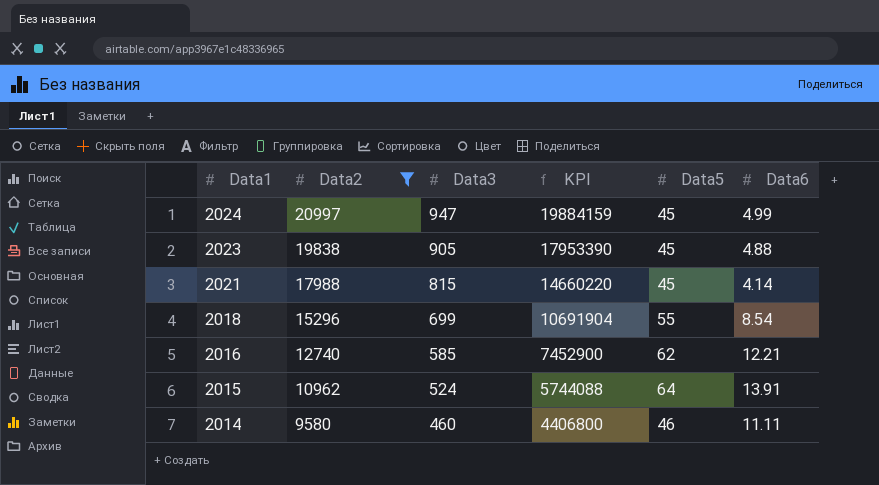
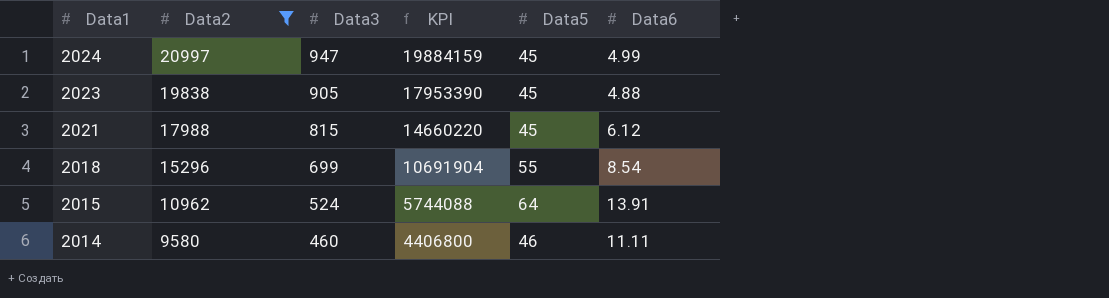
row 2016: 12740 | 585 | 7452900 | 62 | 12.21 -> none
2021 | Data6: 4.14 -> 6.12

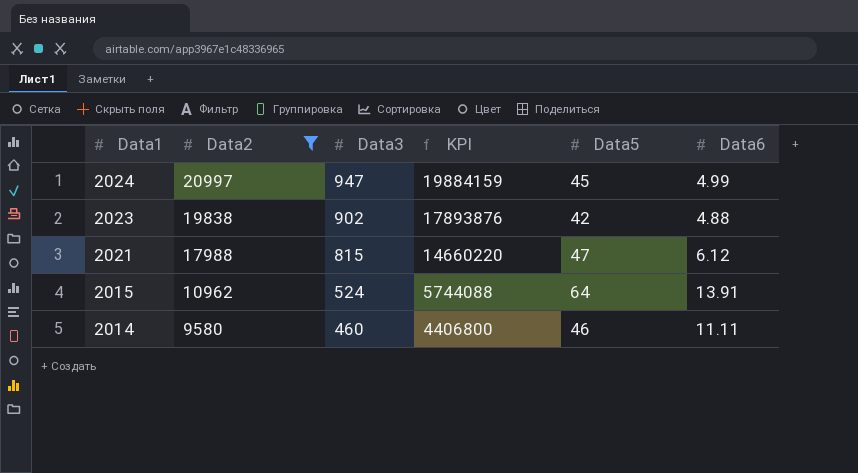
row 2018: 15296 | 699 | 10691904 | 55 | 8.54 -> none
2023 | Data3: 905 -> 902
2023 | KPI: 17953390 -> 17893876
2023 | Data5: 45 -> 42
2021 | Data5: 45 -> 47

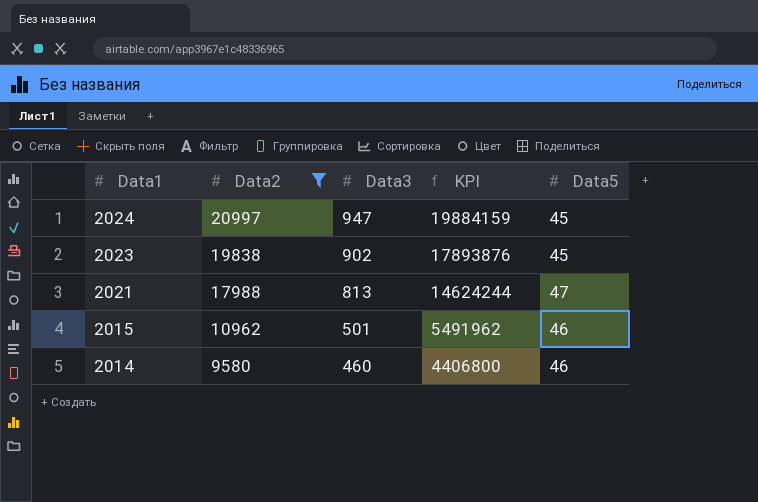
column Data6 | position: 6 -> none
2023 | Data5: 42 -> 45
2021 | Data3: 815 -> 813
2021 | KPI: 14660220 -> 14624244
2015 | Data3: 524 -> 501
2015 | KPI: 5744088 -> 5491962
2015 | Data5: 64 -> 46

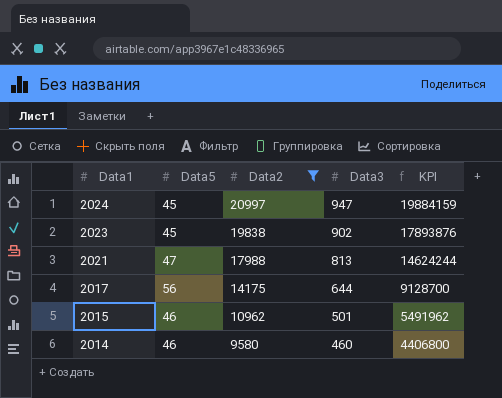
column Data5 | position: 5 -> 2
row 2017: none -> 56 | 14175 | 644 | 9128700

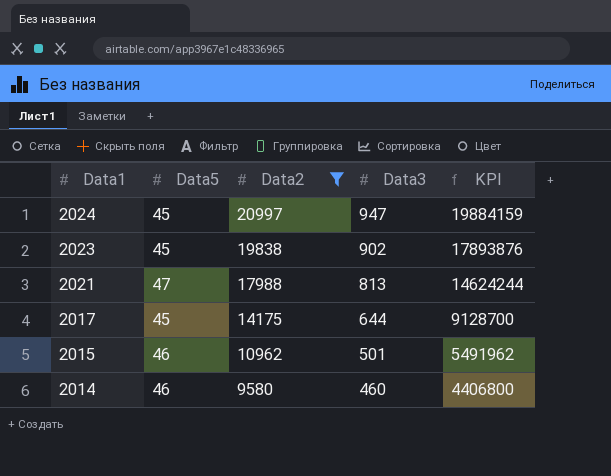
2017 | Data5: 56 -> 45

